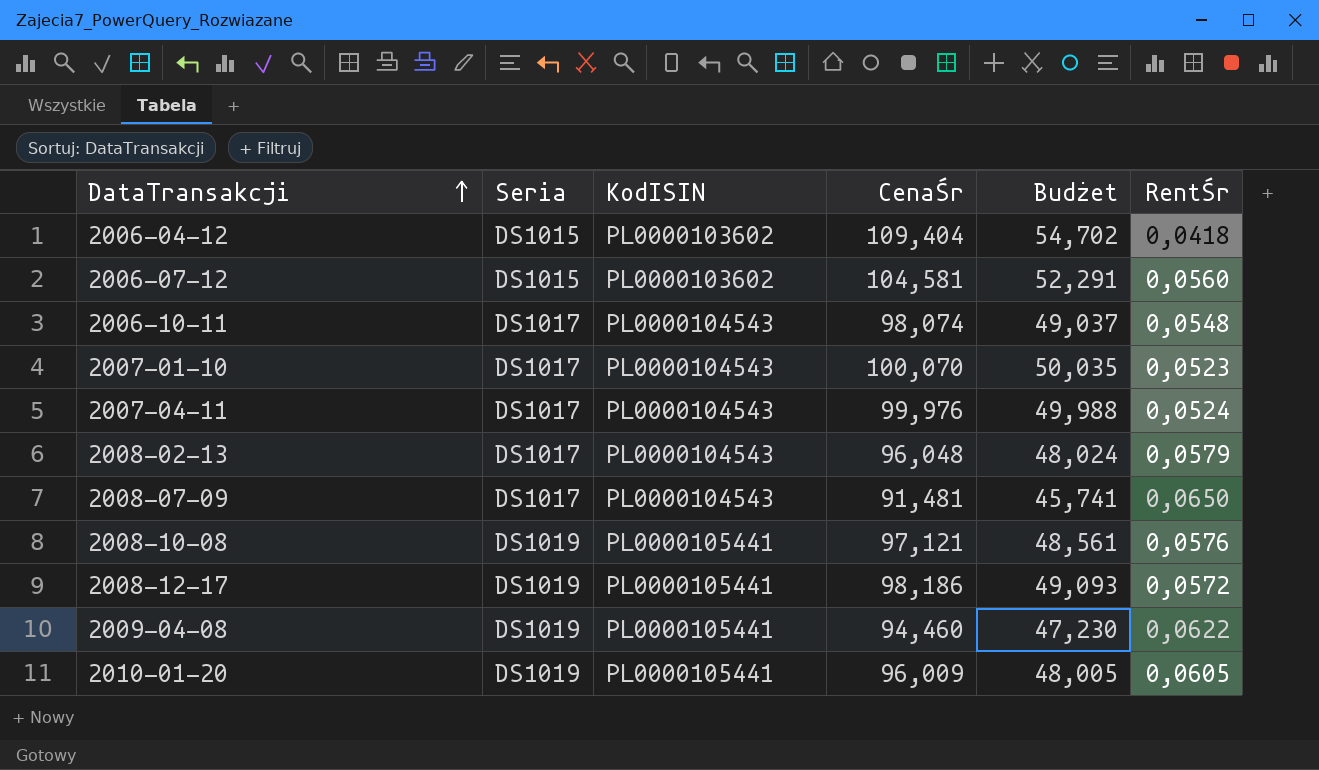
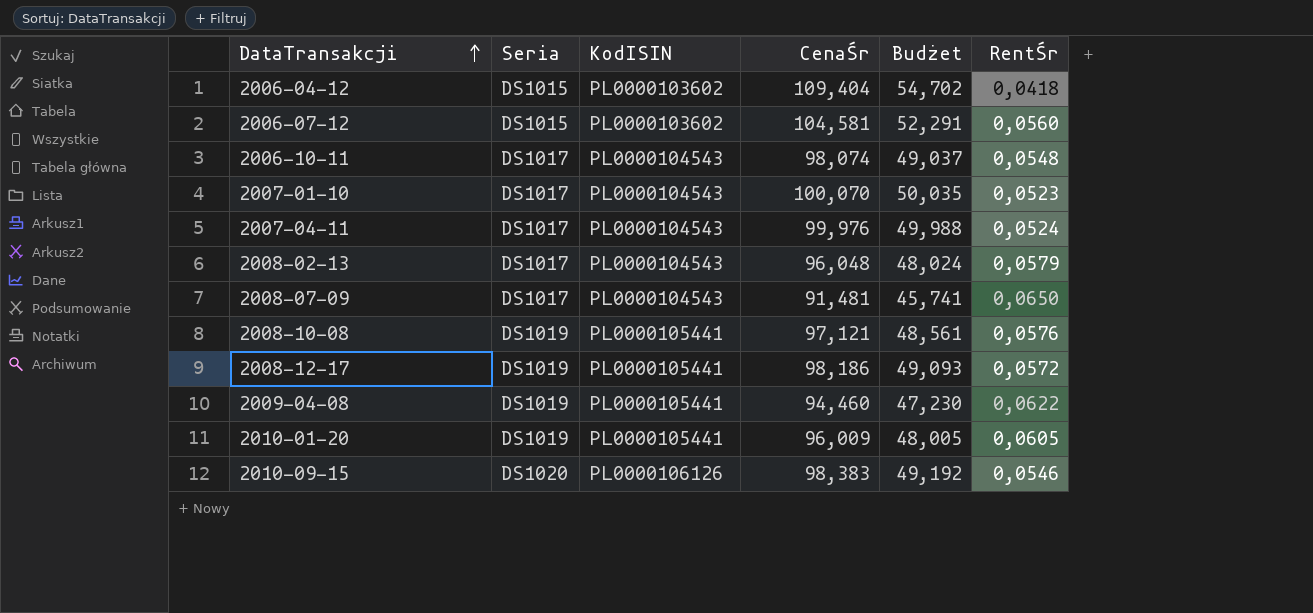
row 2010-09-15: none -> DS1020 | PL0000106126 | 98,383 | 49,192 | 0,0546

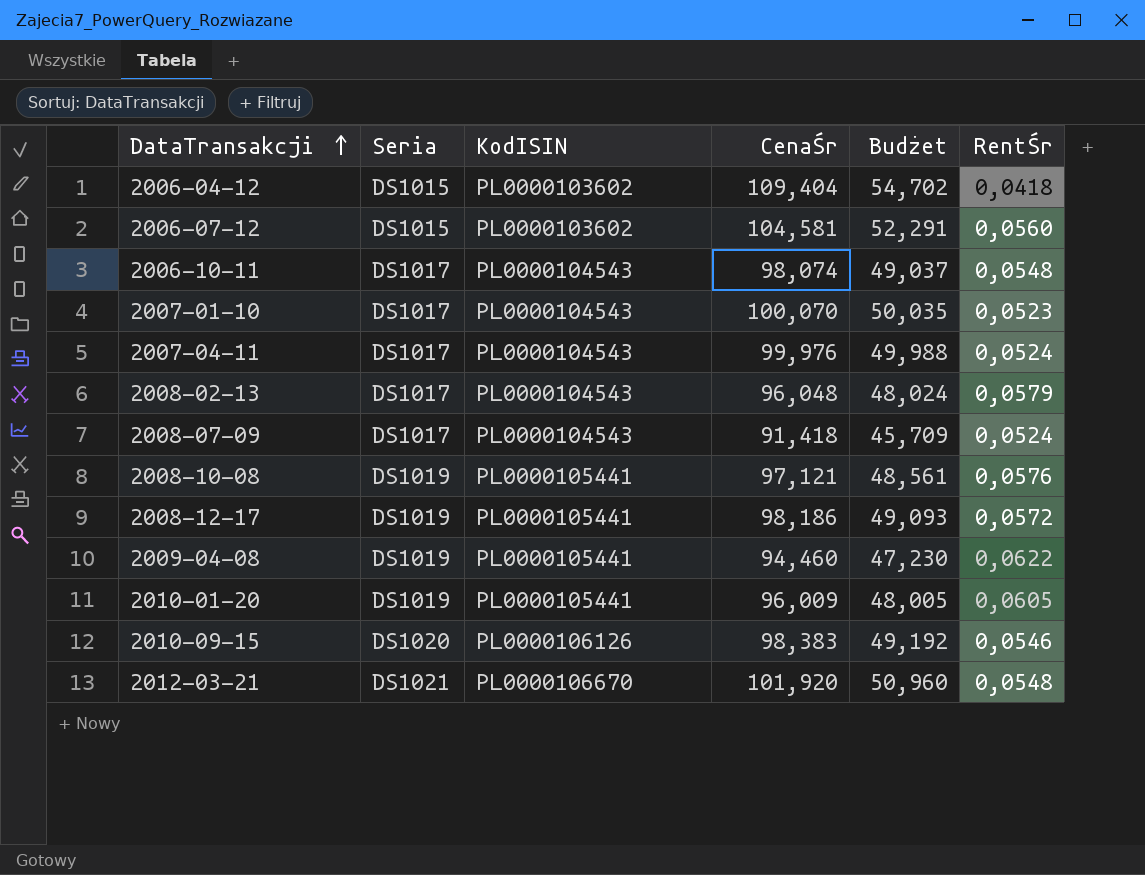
2008-07-09 | CenaŚr: 91,481 -> 91,418
2008-07-09 | Budżet: 45,741 -> 45,709
2008-07-09 | RentŚr: 0,0650 -> 0,0524
row 2012-03-21: none -> DS1021 | PL0000106670 | 101,920 | 50,960 | 0,0548

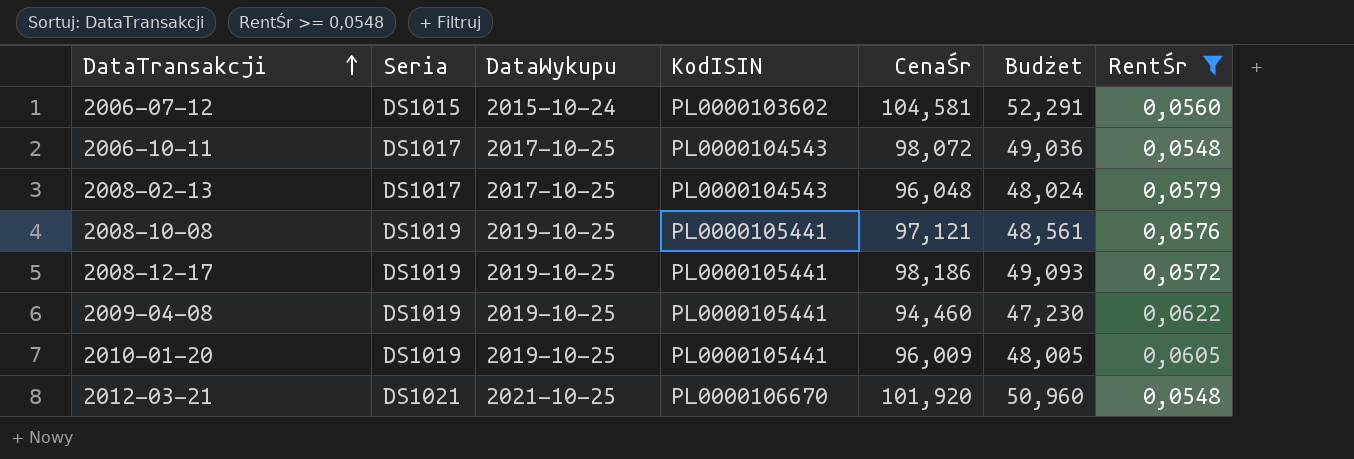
filter: none -> RentŚr >= 0,0548
column DataWykupu | position: none -> 3
2006-10-11 | CenaŚr: 98,074 -> 98,072
2006-10-11 | Budżet: 49,037 -> 49,036

